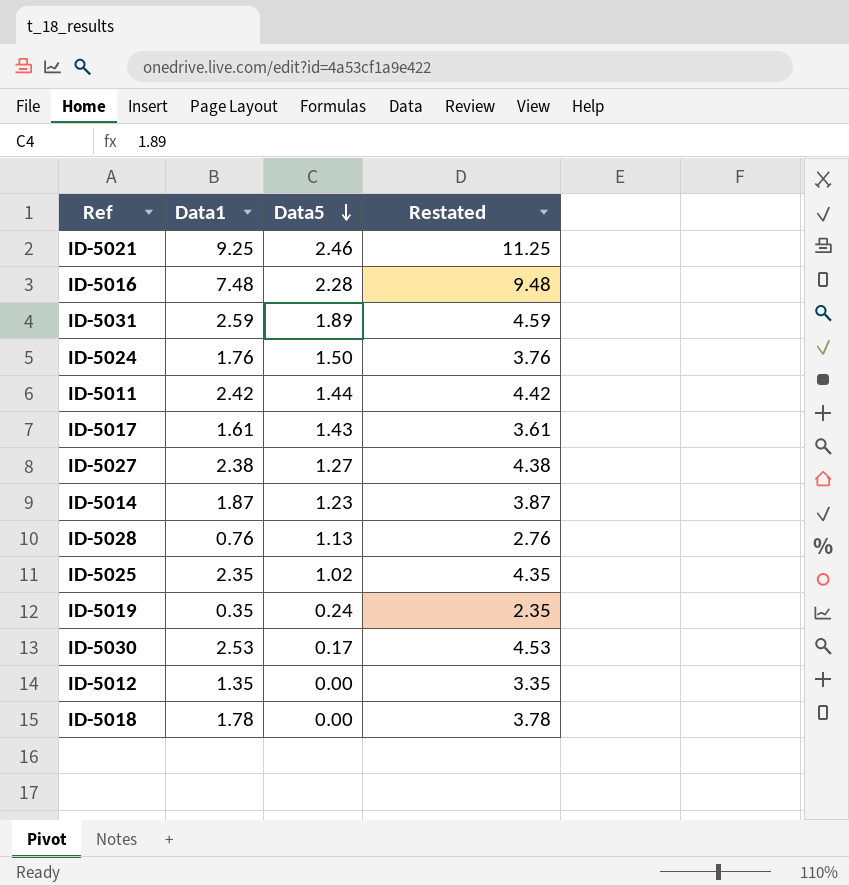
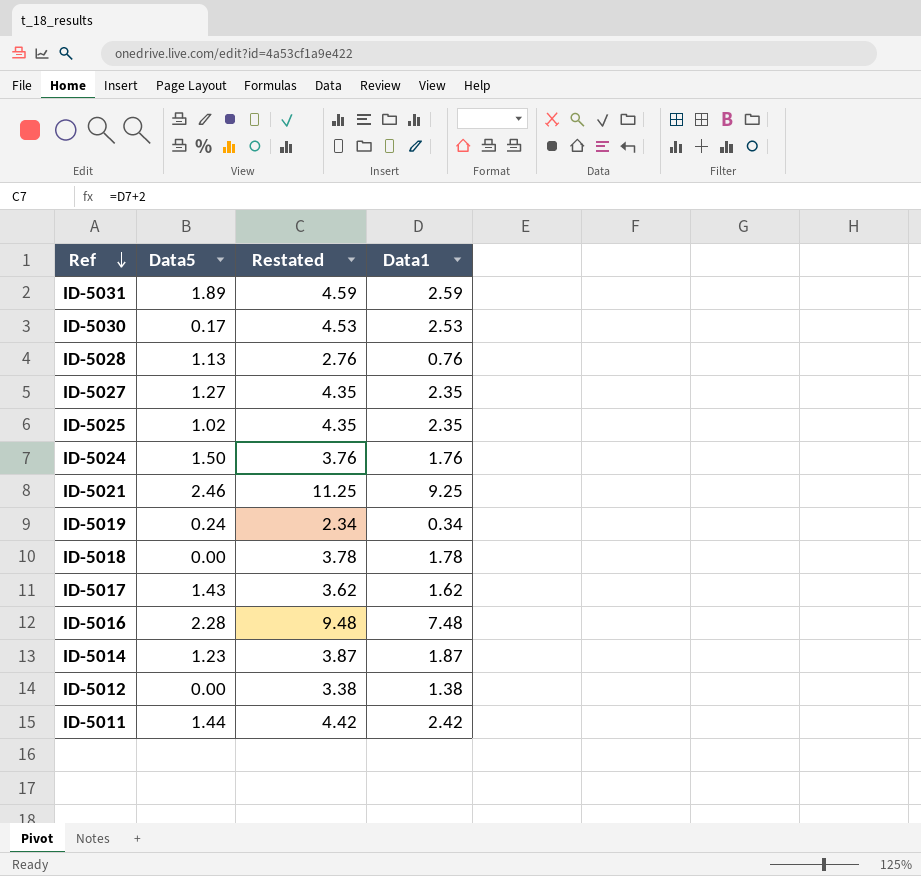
row order: Data5 descending -> Ref descending
column Data1 | position: 2 -> 4
ID-5027 | Restated: 4.38 -> 4.35
ID-5027 | Data1: 2.38 -> 2.35
ID-5019 | Restated: 2.35 -> 2.34
ID-5019 | Data1: 0.35 -> 0.34
ID-5017 | Restated: 3.61 -> 3.62
ID-5017 | Data1: 1.61 -> 1.62
ID-5012 | Restated: 3.35 -> 3.38
ID-5012 | Data1: 1.35 -> 1.38

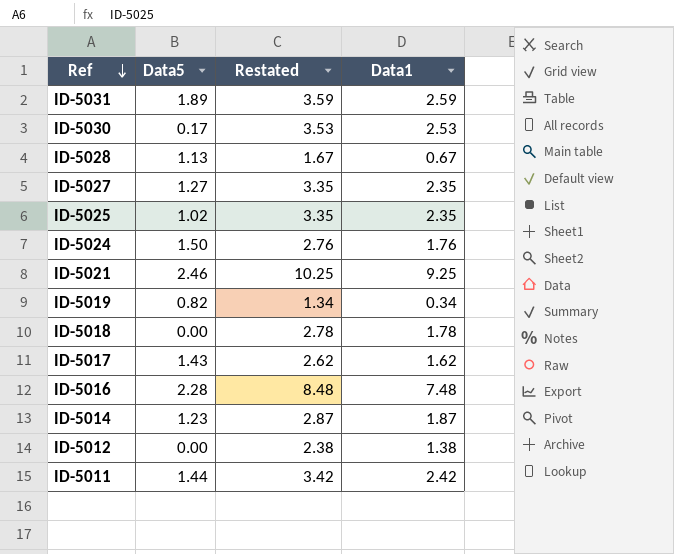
column Restated | formula: [Data1] + 2 -> [Data1] + 1
ID-5028 | Data1: 0.76 -> 0.67
ID-5019 | Data5: 0.24 -> 0.82

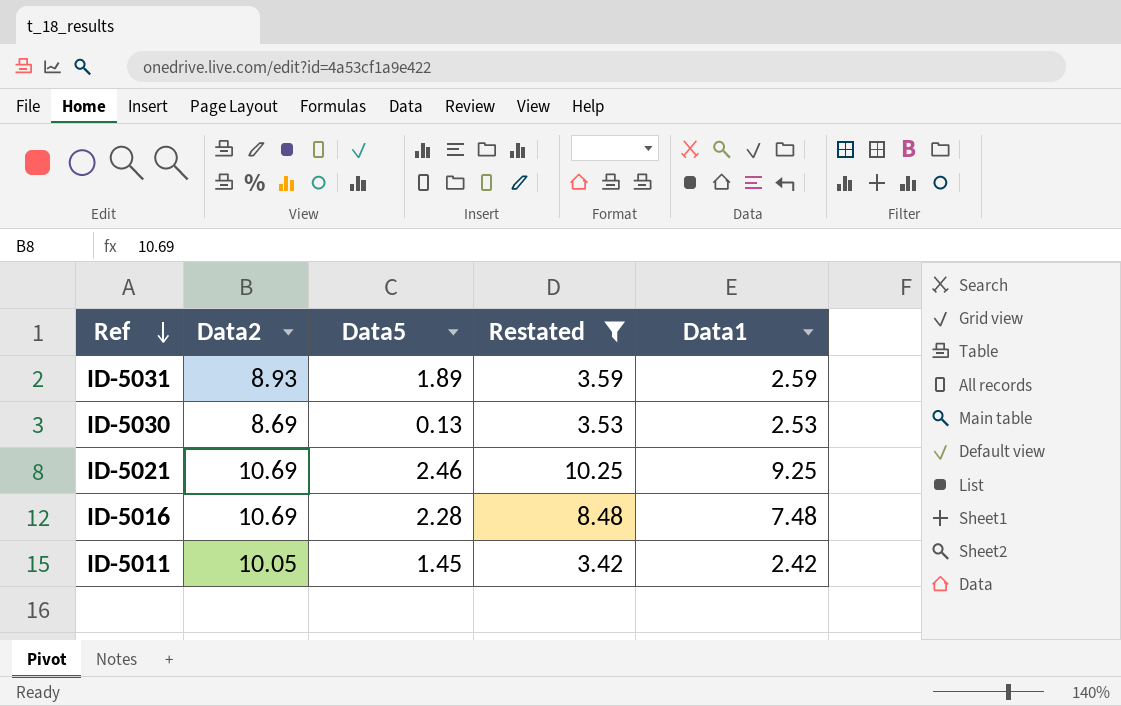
filter: none -> Restated >= 3.42
column Data2 | position: none -> 2
ID-5030 | Data5: 0.17 -> 0.13
ID-5011 | Data5: 1.44 -> 1.45

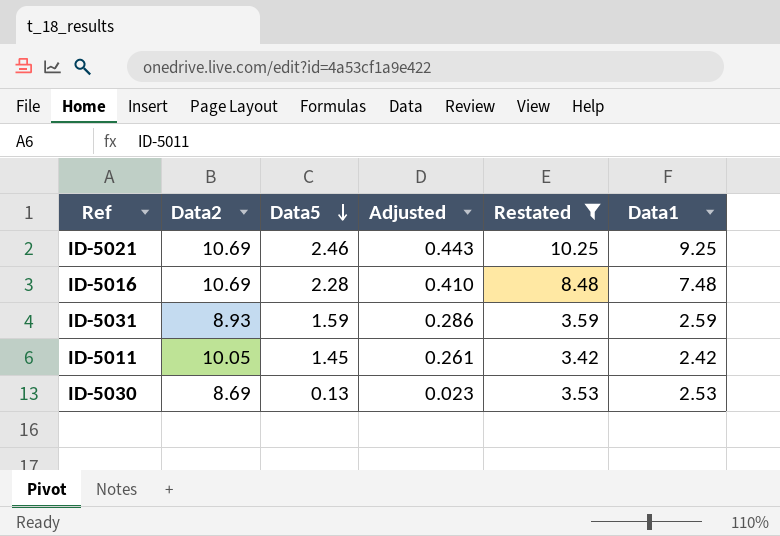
row order: Ref descending -> Data5 descending
column Adjusted | formula: none -> [Data5] * 0.18
ID-5031 | Data5: 1.89 -> 1.59

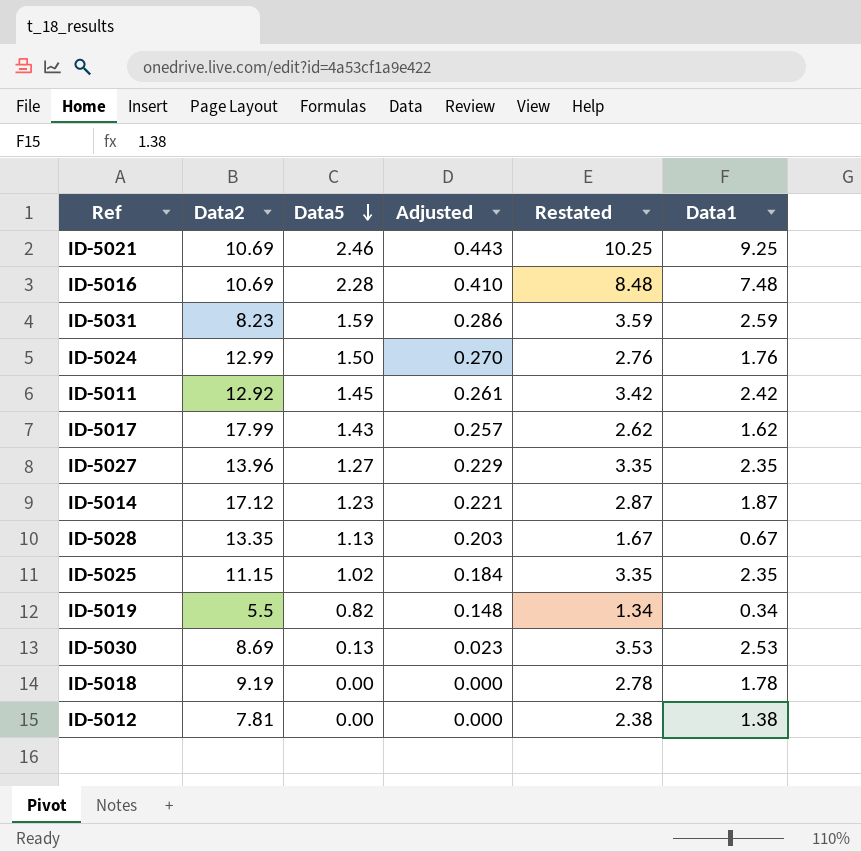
filter: Restated >= 3.42 -> none
ID-5031 | Data2: 8.93 -> 8.23
ID-5011 | Data2: 10.05 -> 12.92

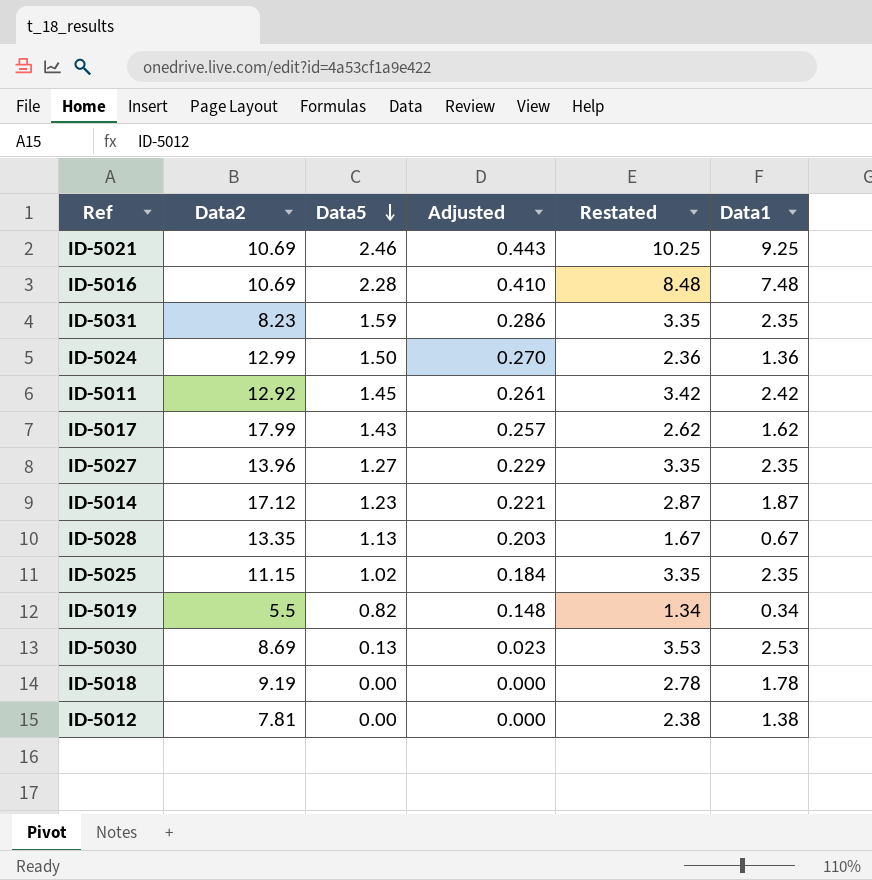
ID-5031 | Restated: 3.59 -> 3.35
ID-5031 | Data1: 2.59 -> 2.35
ID-5024 | Restated: 2.76 -> 2.36
ID-5024 | Data1: 1.76 -> 1.36

